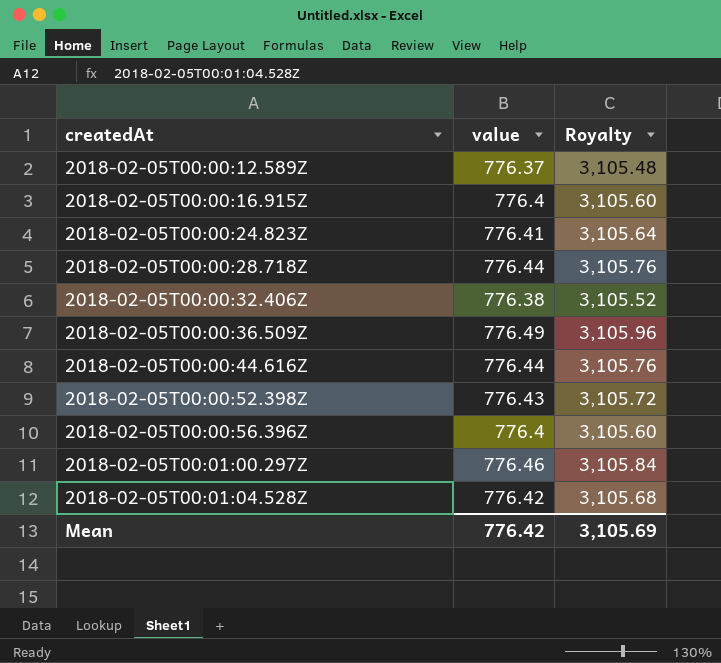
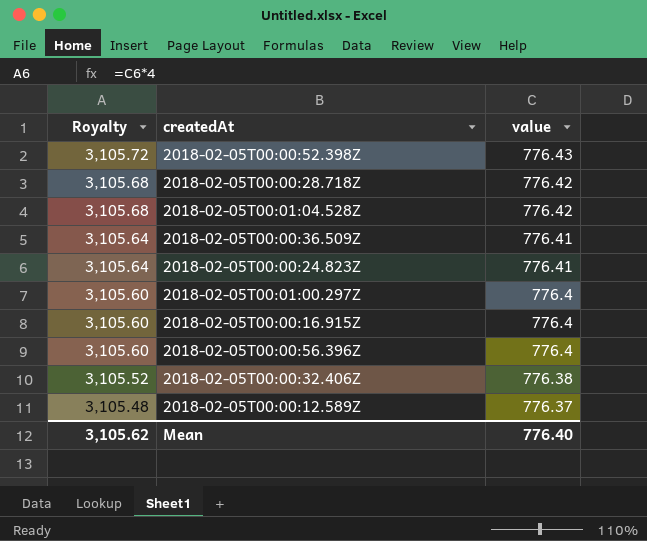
row order: createdAt ascending -> Royalty descending
column Royalty | position: 3 -> 1
row 2018-02-05T00:00:44.616Z: 776.44 | 3,105.76 -> none
2018-02-05T00:00:28.718Z | Royalty: 3,105.76 -> 3,105.68
2018-02-05T00:00:28.718Z | value: 776.44 -> 776.42
2018-02-05T00:00:36.509Z | Royalty: 3,105.96 -> 3,105.64
2018-02-05T00:00:36.509Z | value: 776.49 -> 776.41
2018-02-05T00:01:00.297Z | Royalty: 3,105.84 -> 3,105.60
2018-02-05T00:01:00.297Z | value: 776.46 -> 776.4
Mean | Royalty: 3,105.69 -> 3,105.62
Mean | value: 776.42 -> 776.40

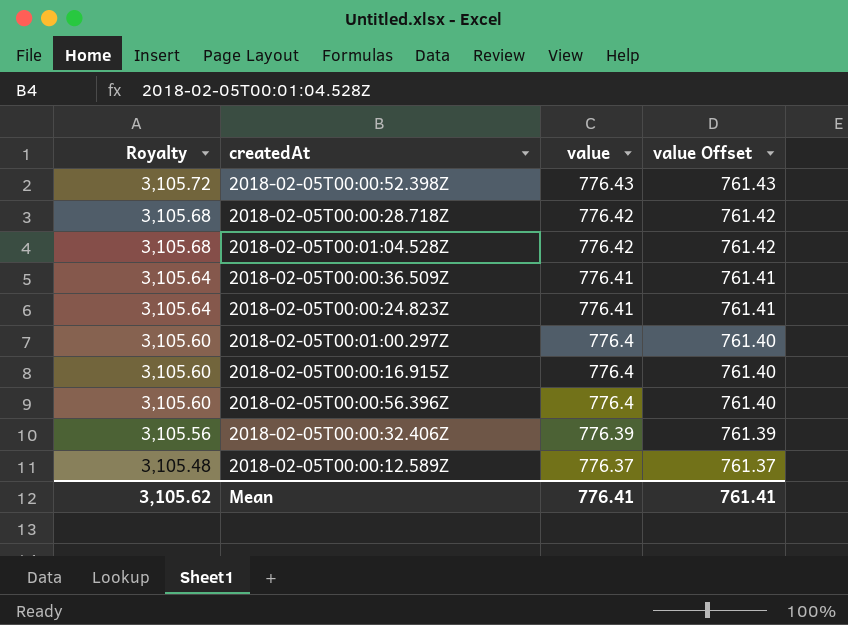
column value Offset | formula: none -> [value] - 15
2018-02-05T00:00:32.406Z | Royalty: 3,105.52 -> 3,105.56
2018-02-05T00:00:32.406Z | value: 776.38 -> 776.39
Mean | value: 776.40 -> 776.41

